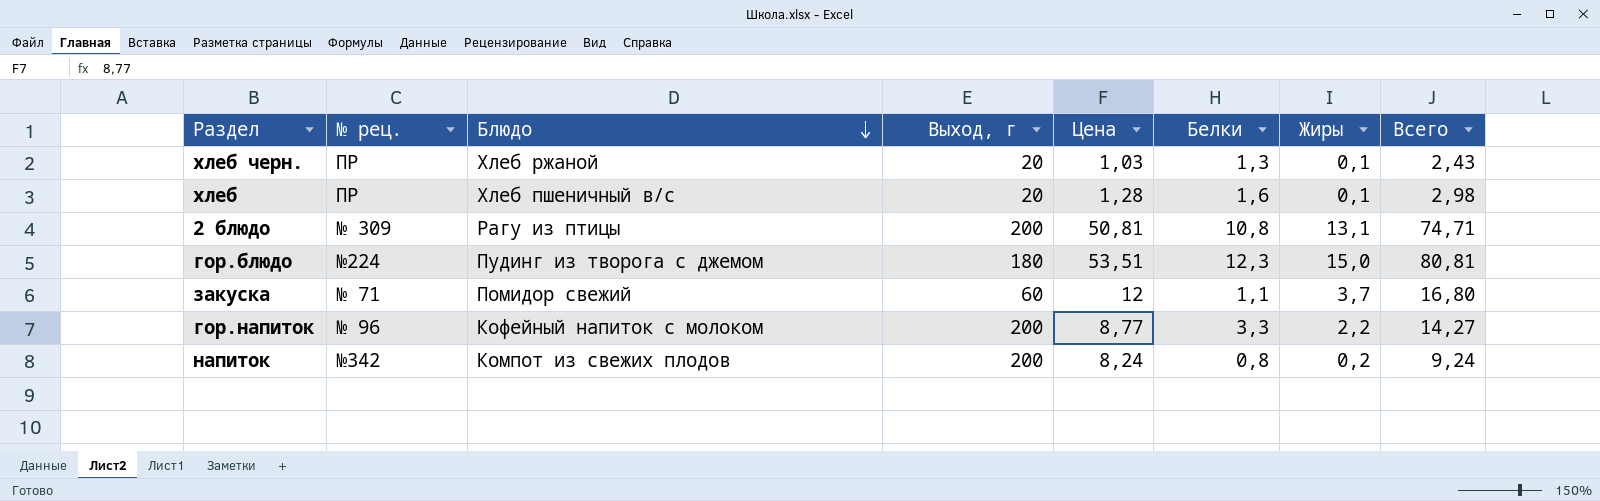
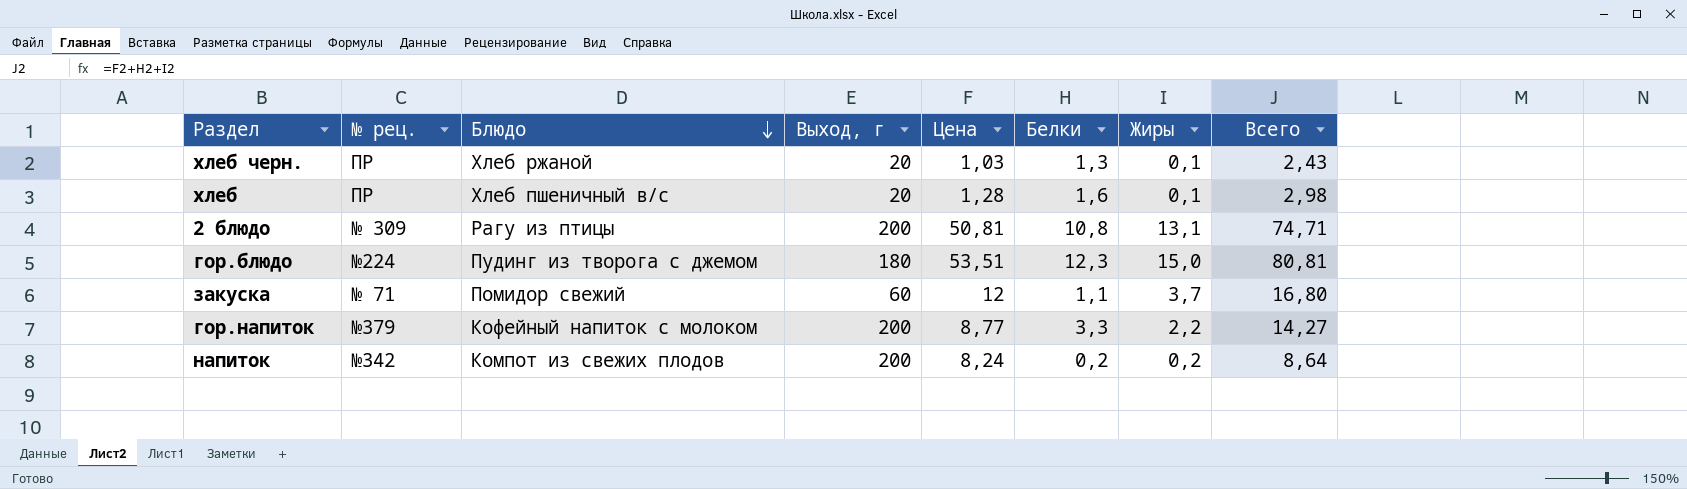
гор.напиток | № рец.: № 96 -> №379
напиток | Белки: 0,8 -> 0,2
напиток | Всего: 9,24 -> 8,64

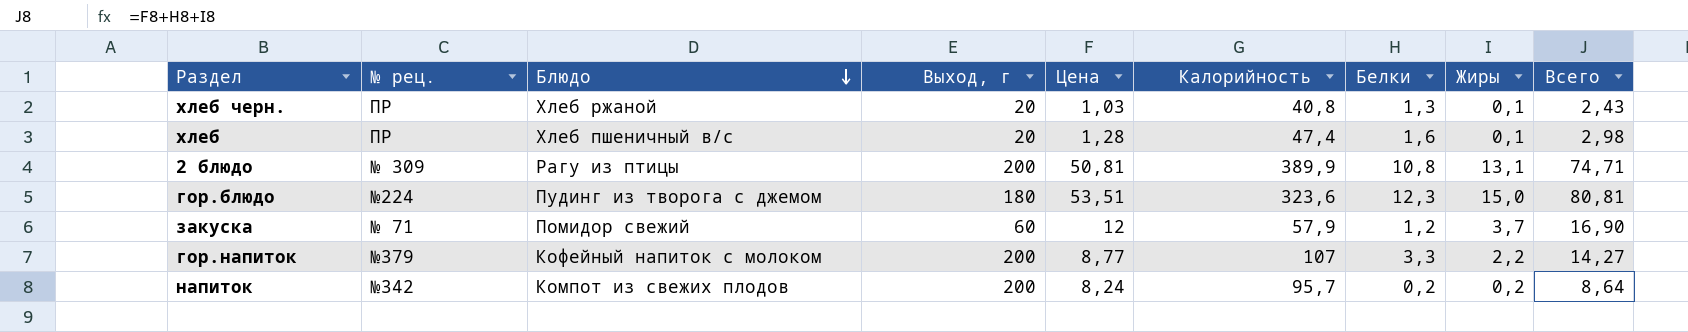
column Калорийность | position: none -> 6
закуска | Белки: 1,1 -> 1,2
закуска | Всего: 16,80 -> 16,90

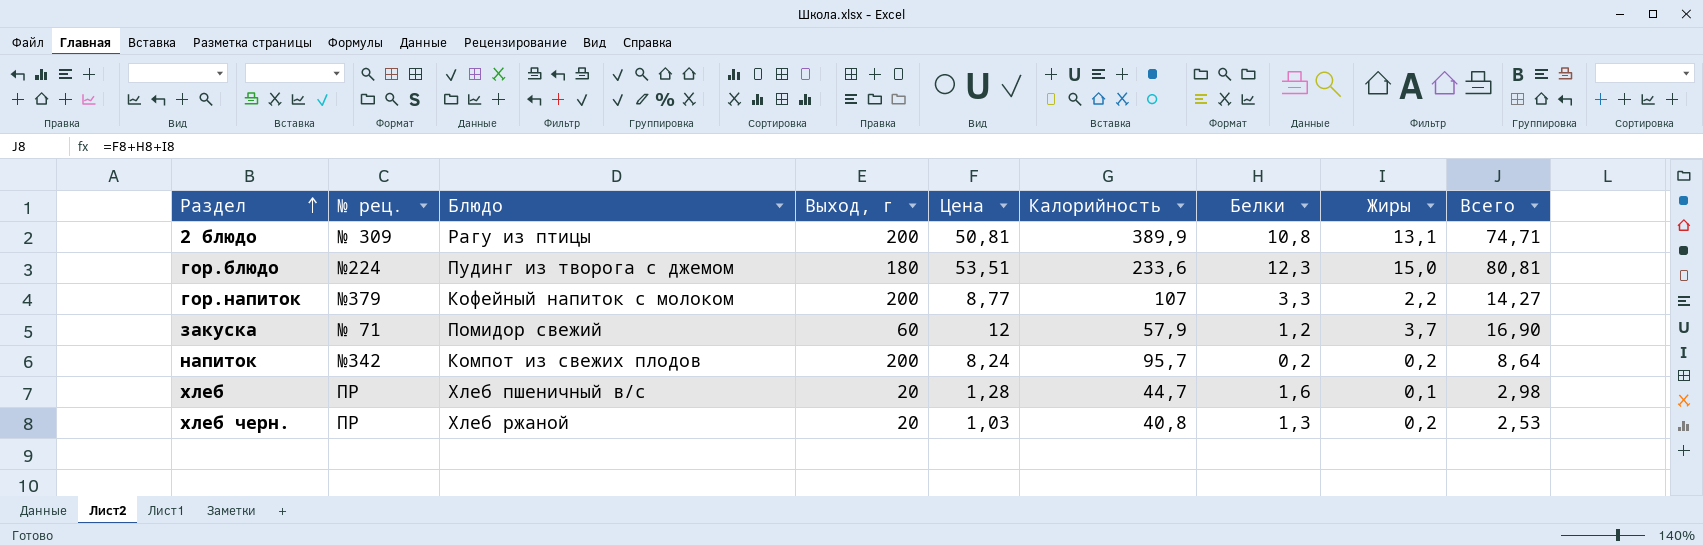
row order: Блюдо descending -> Раздел ascending
гор.блюдо | Калорийность: 323,6 -> 233,6
хлеб | Калорийность: 47,4 -> 44,7
хлеб черн. | Жиры: 0,1 -> 0,2
хлеб черн. | Всего: 2,43 -> 2,53

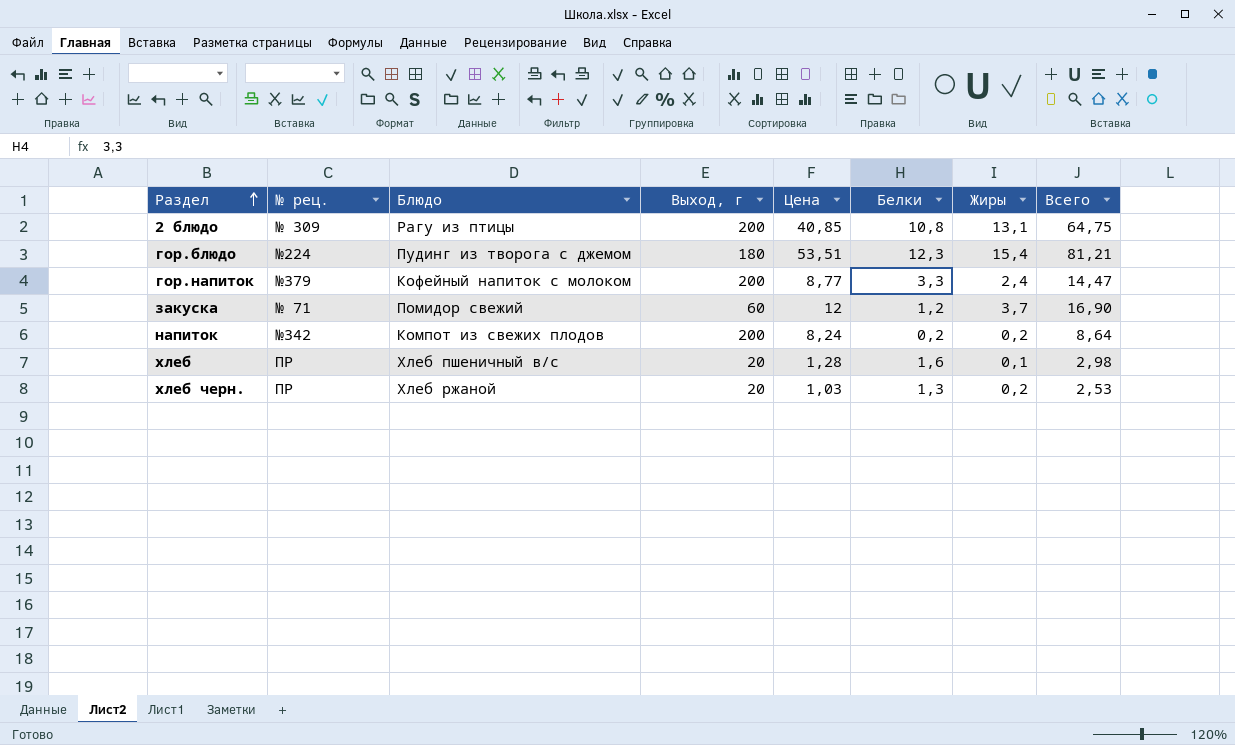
column Калорийность | position: 6 -> none
2 блюдо | Цена: 50,81 -> 40,85
2 блюдо | Всего: 74,71 -> 64,75
гор.блюдо | Жиры: 15,0 -> 15,4
гор.блюдо | Всего: 80,81 -> 81,21
гор.напиток | Жиры: 2,2 -> 2,4
гор.напиток | Всего: 14,27 -> 14,47

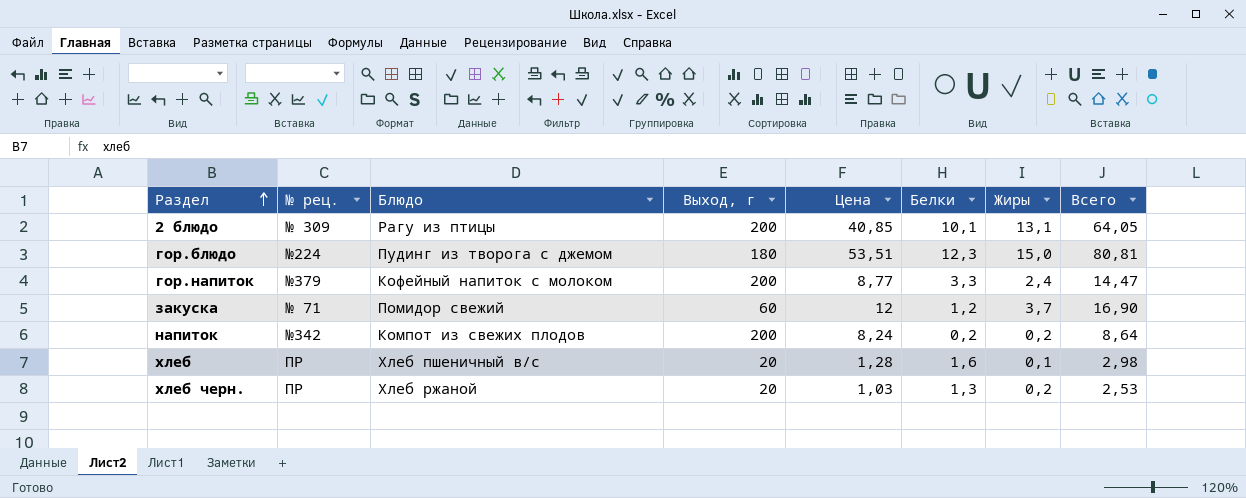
2 блюдо | Белки: 10,8 -> 10,1
2 блюдо | Всего: 64,75 -> 64,05
гор.блюдо | Жиры: 15,4 -> 15,0
гор.блюдо | Всего: 81,21 -> 80,81

